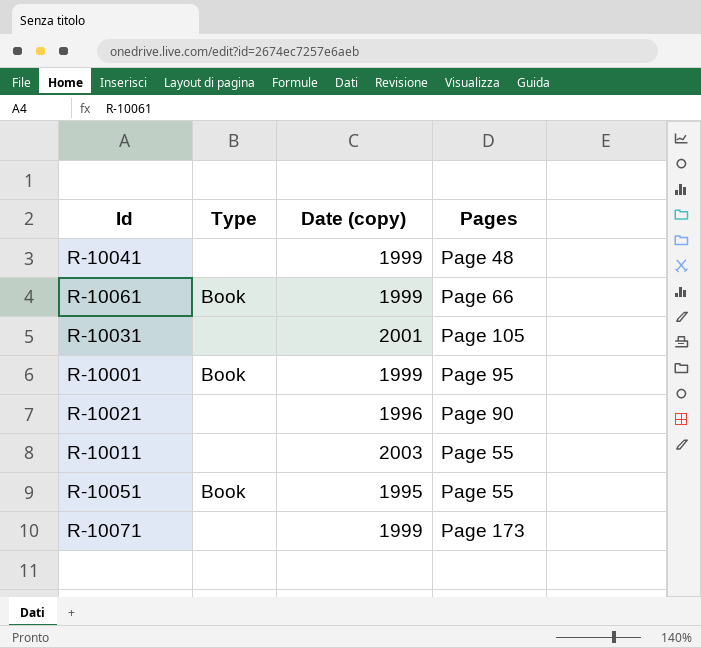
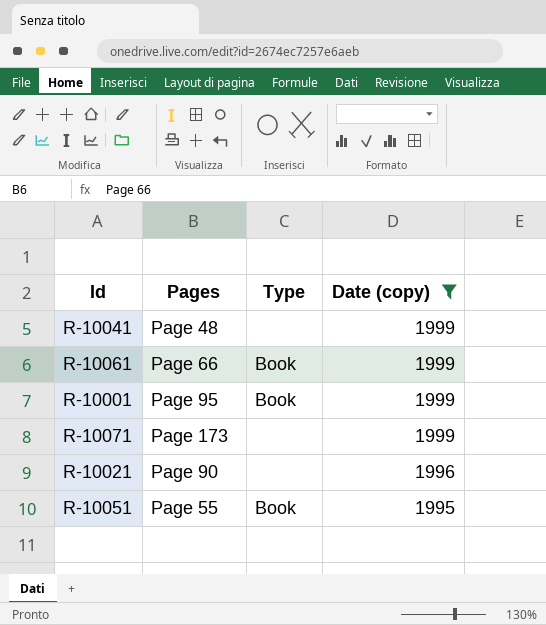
filter: none -> Date (copy) <= 1999
row order: none -> Date (copy) descending
column Pages | position: 4 -> 2

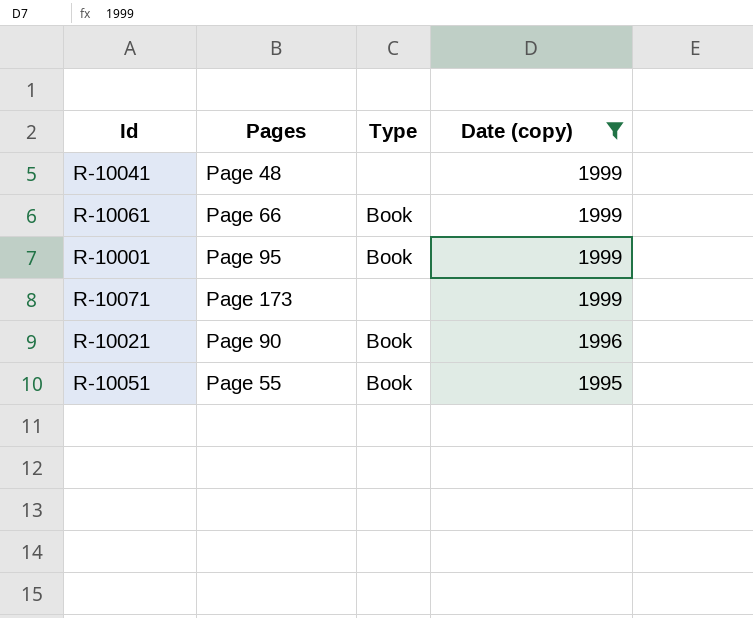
R-10021 | Type: none -> Book

